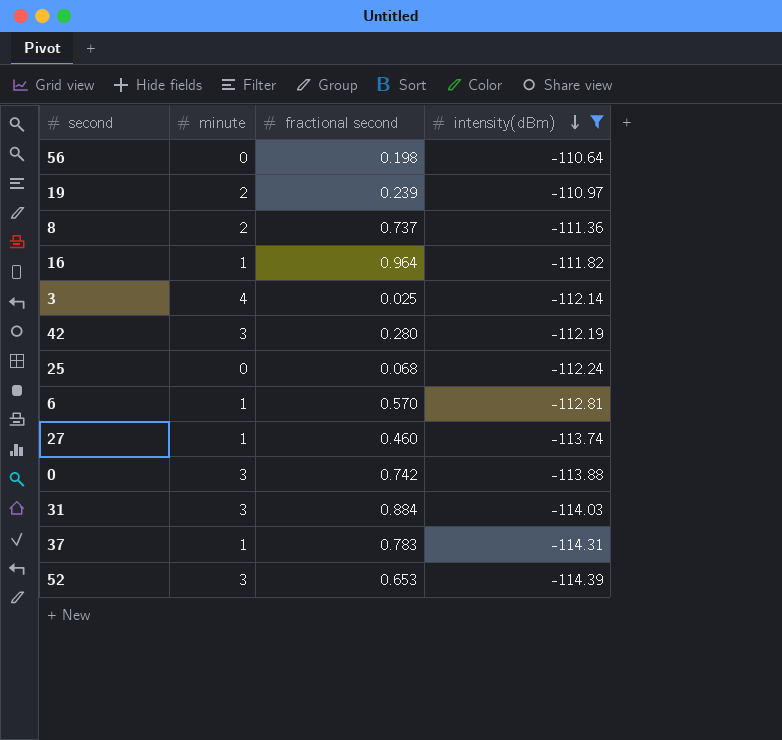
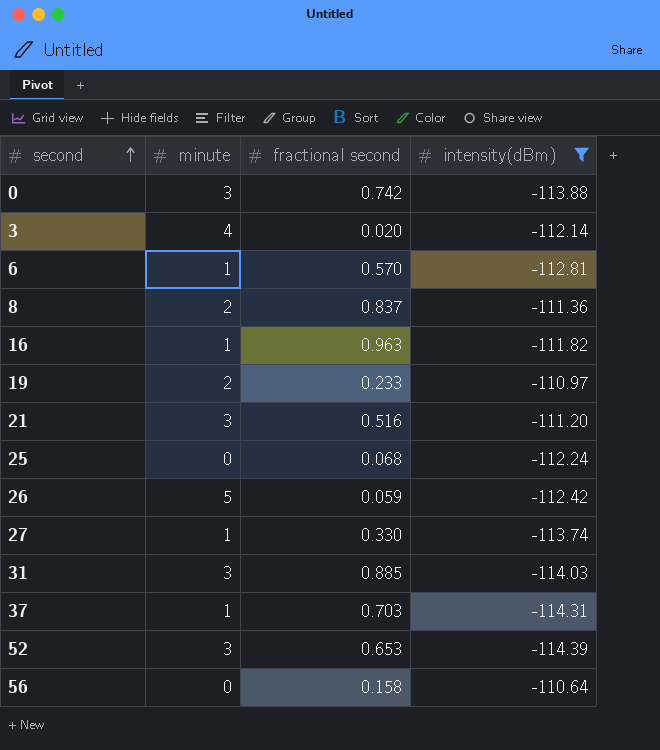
row order: intensity(dBm) descending -> second ascending
row 42: 3 | 0.280 | -112.19 -> none
3 | fractional second: 0.025 -> 0.020
8 | fractional second: 0.737 -> 0.837
16 | fractional second: 0.964 -> 0.963
19 | fractional second: 0.239 -> 0.233
row 21: none -> 3 | 0.516 | -111.20
row 26: none -> 5 | 0.059 | -112.42
27 | fractional second: 0.460 -> 0.330
31 | fractional second: 0.884 -> 0.885
37 | fractional second: 0.783 -> 0.703
56 | fractional second: 0.198 -> 0.158

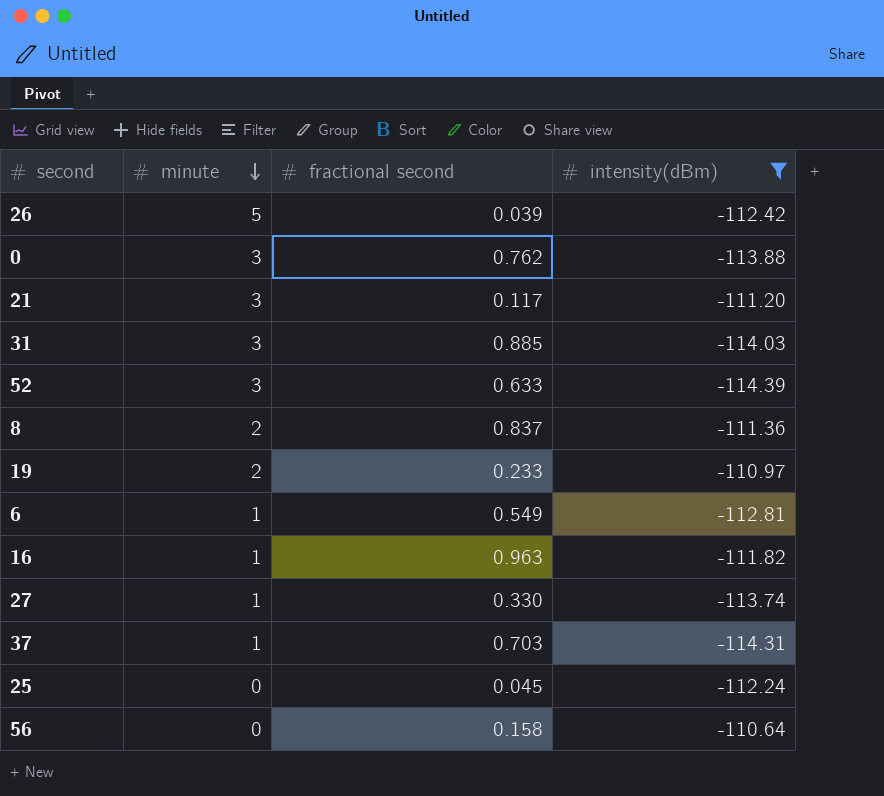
row order: second ascending -> minute descending
row 3: 4 | 0.020 | -112.14 -> none
26 | fractional second: 0.059 -> 0.039
0 | fractional second: 0.742 -> 0.762
21 | fractional second: 0.516 -> 0.117
52 | fractional second: 0.653 -> 0.633
6 | fractional second: 0.570 -> 0.549
25 | fractional second: 0.068 -> 0.045

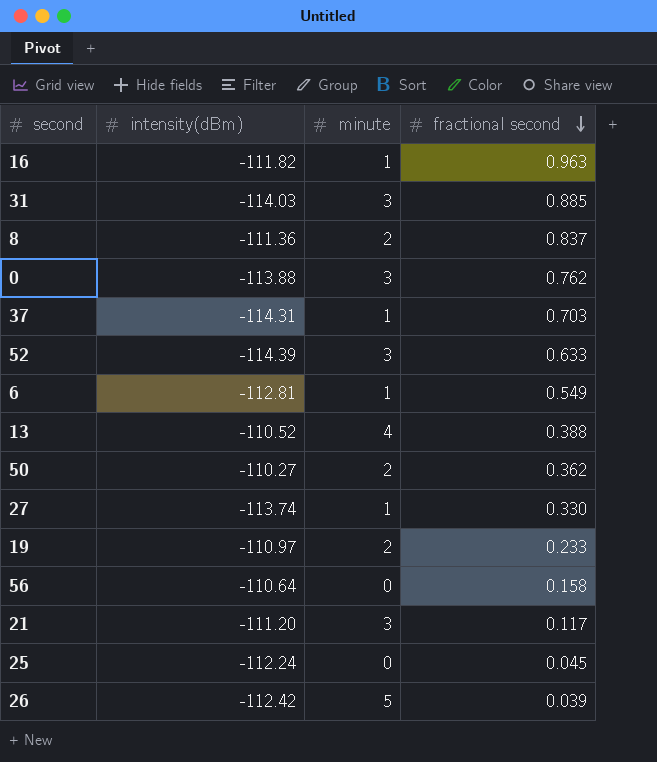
filter: intensity(dBm) <= -110.64 -> none
row order: minute descending -> fractional second descending
column intensity(dBm) | position: 4 -> 2

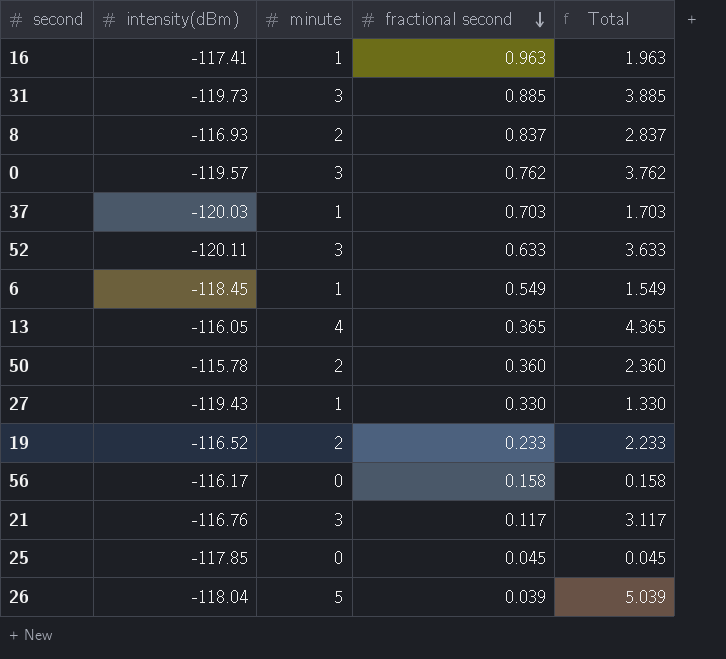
column Total | formula: none -> [minute] + [fractional second]
16 | intensity(dBm): -111.82 -> -117.41
31 | intensity(dBm): -114.03 -> -119.73
8 | intensity(dBm): -111.36 -> -116.93
0 | intensity(dBm): -113.88 -> -119.57
37 | intensity(dBm): -114.31 -> -120.03
52 | intensity(dBm): -114.39 -> -120.11
6 | intensity(dBm): -112.81 -> -118.45
13 | intensity(dBm): -110.52 -> -116.05
13 | fractional second: 0.388 -> 0.365
50 | intensity(dBm): -110.27 -> -115.78
50 | fractional second: 0.362 -> 0.360
27 | intensity(dBm): -113.74 -> -119.43
19 | intensity(dBm): -110.97 -> -116.52
56 | intensity(dBm): -110.64 -> -116.17
21 | intensity(dBm): -111.20 -> -116.76
25 | intensity(dBm): -112.24 -> -117.85
26 | intensity(dBm): -112.42 -> -118.04

